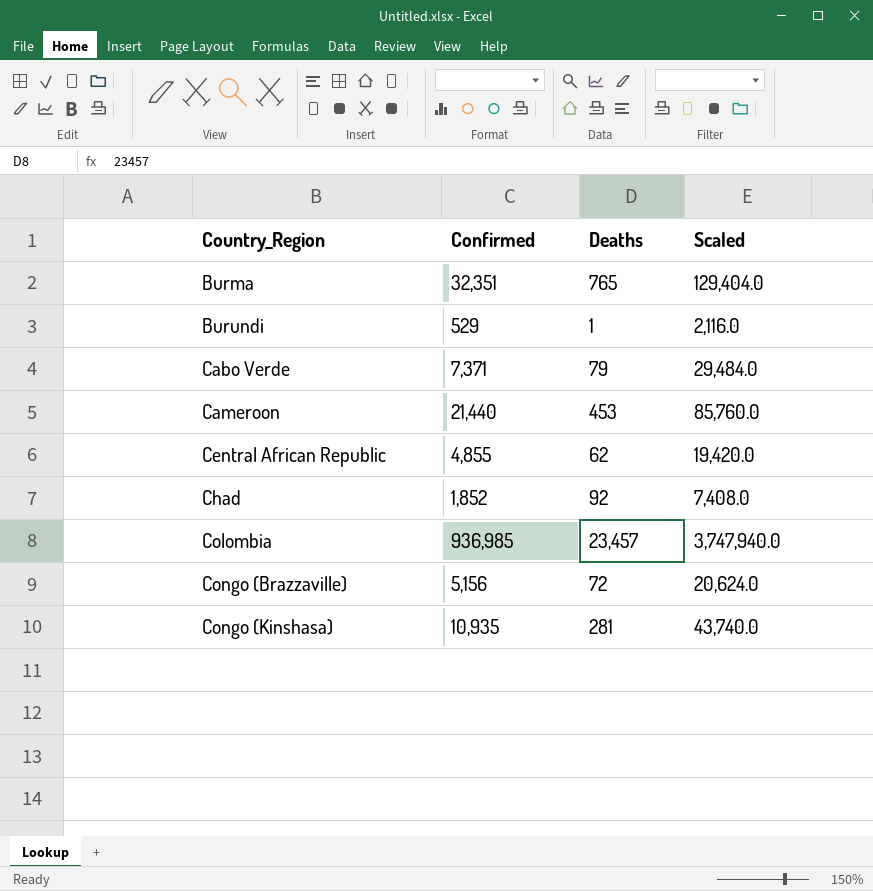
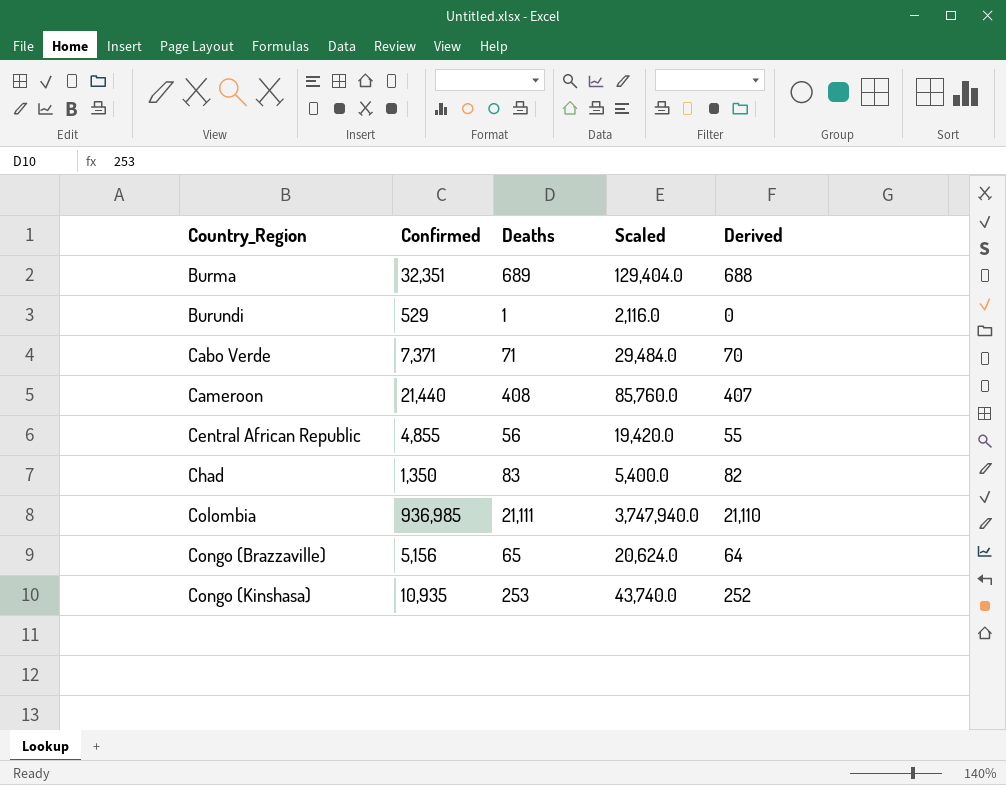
column Derived | formula: none -> [Deaths] - 1
Burma | Deaths: 765 -> 689
Cabo Verde | Deaths: 79 -> 71
Cameroon | Deaths: 453 -> 408
Central African Republic | Deaths: 62 -> 56
Chad | Confirmed: 1,852 -> 1,350
Chad | Deaths: 92 -> 83
Chad | Scaled: 7,408.0 -> 5,400.0
Colombia | Deaths: 23,457 -> 21,111
Congo (Brazzaville) | Deaths: 72 -> 65
Congo (Kinshasa) | Deaths: 281 -> 253

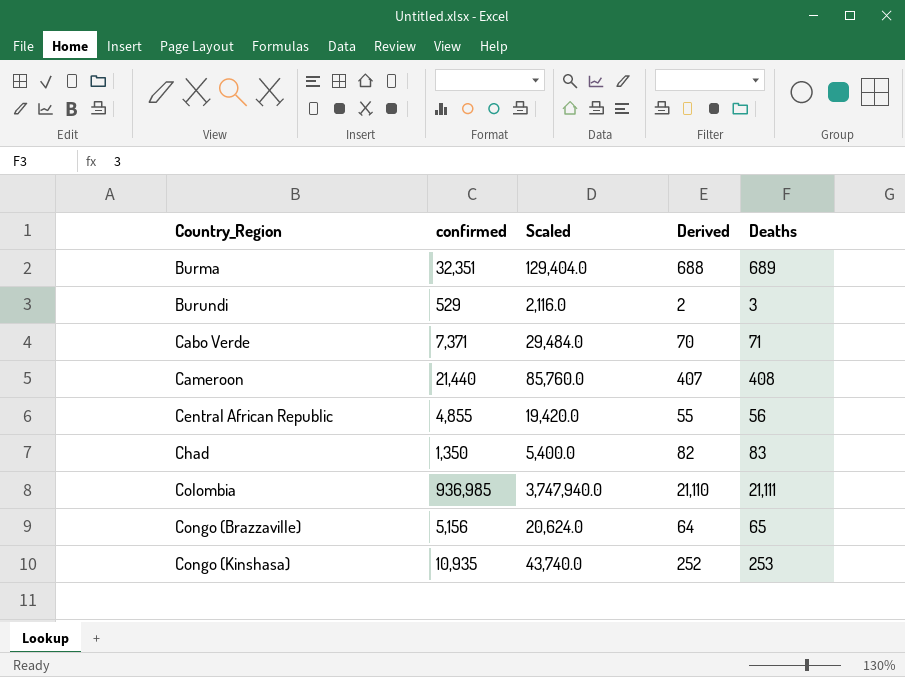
column name: Confirmed -> confirmed
column Deaths | position: 3 -> 5
Burundi | Derived: 0 -> 2
Burundi | Deaths: 1 -> 3

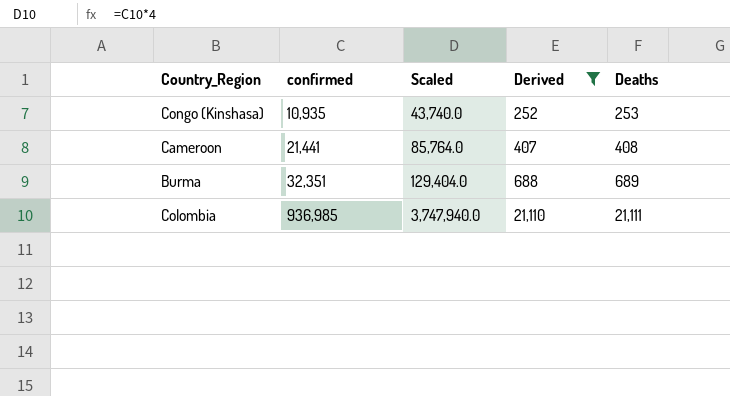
filter: none -> Derived >= 252
row order: Country_Region ascending -> confirmed ascending
Cameroon | confirmed: 21,440 -> 21,441
Cameroon | Scaled: 85,760.0 -> 85,764.0

